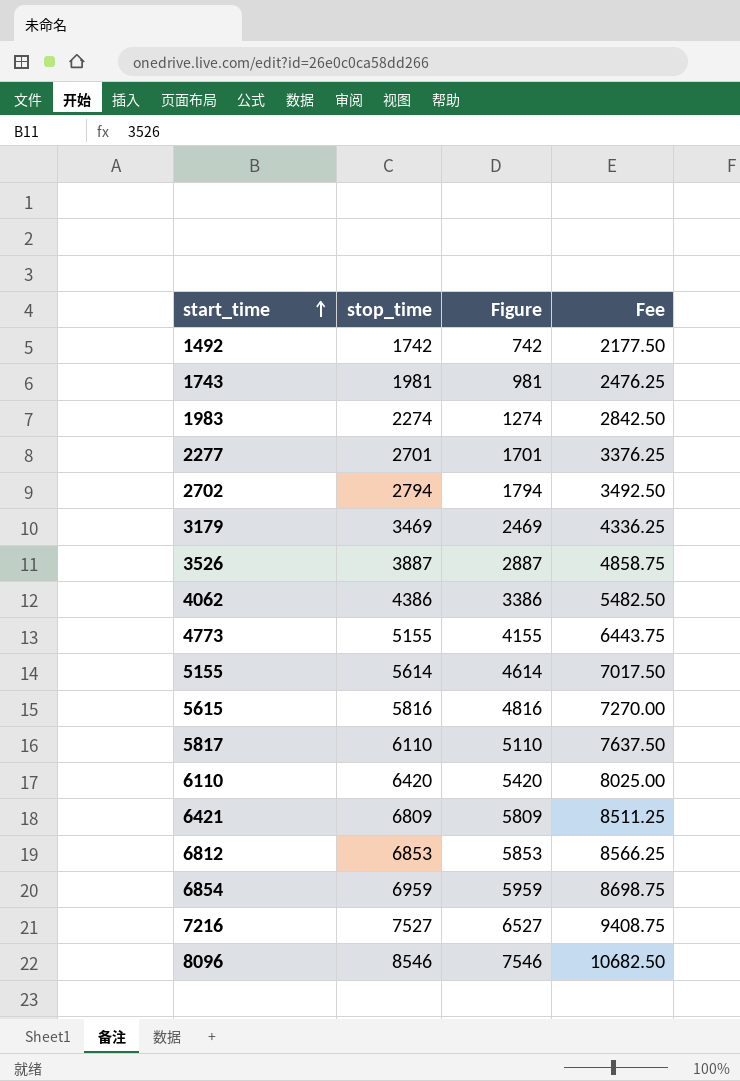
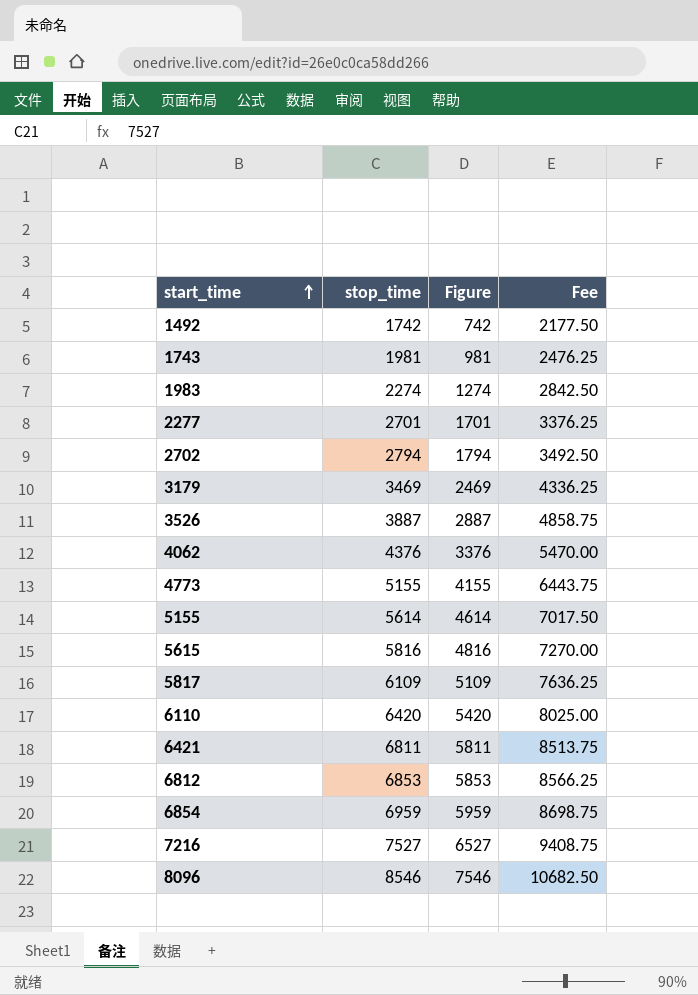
4062 | stop_time: 4386 -> 4376
4062 | Figure: 3386 -> 3376
4062 | Fee: 5482.50 -> 5470.00
5817 | stop_time: 6110 -> 6109
5817 | Figure: 5110 -> 5109
5817 | Fee: 7637.50 -> 7636.25
6421 | stop_time: 6809 -> 6811
6421 | Figure: 5809 -> 5811
6421 | Fee: 8511.25 -> 8513.75

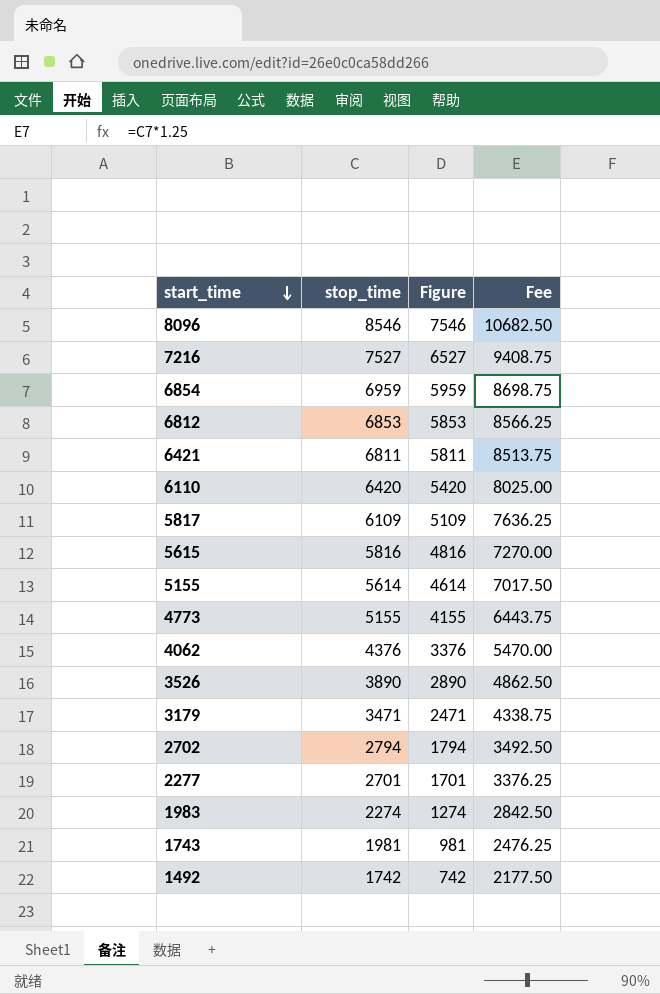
row order: start_time ascending -> start_time descending
3526 | stop_time: 3887 -> 3890
3526 | Figure: 2887 -> 2890
3526 | Fee: 4858.75 -> 4862.50
3179 | stop_time: 3469 -> 3471
3179 | Figure: 2469 -> 2471
3179 | Fee: 4336.25 -> 4338.75

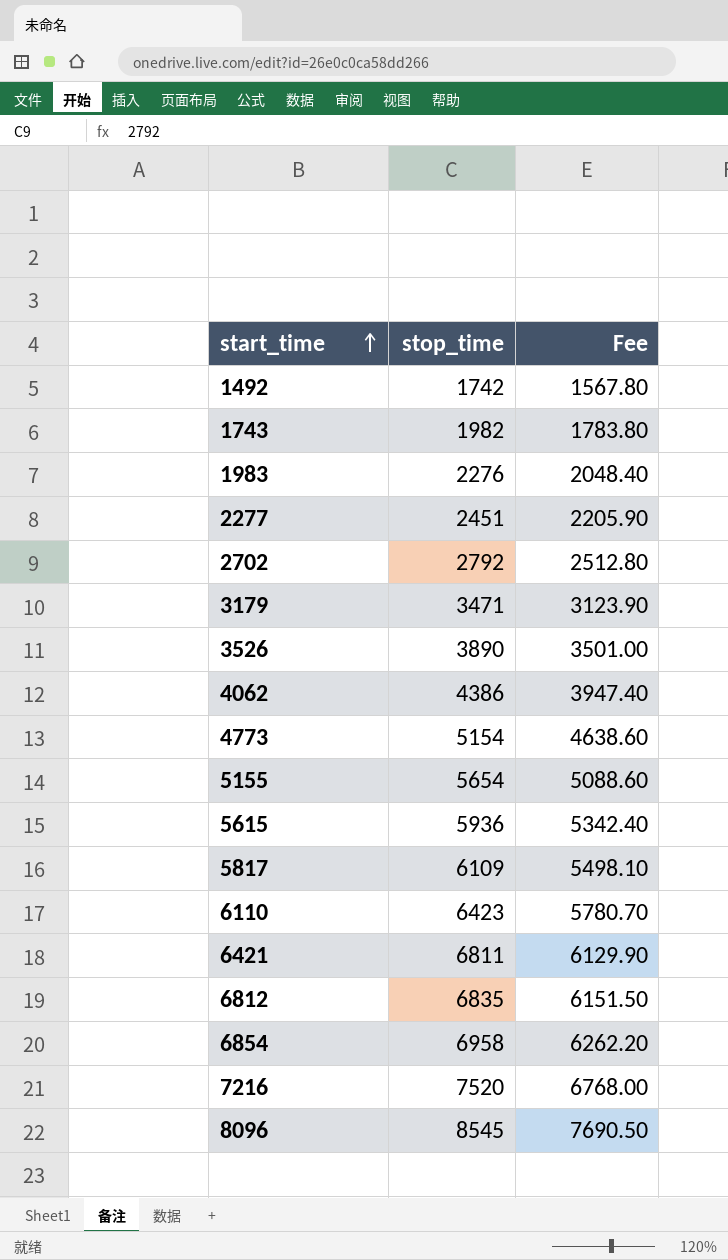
row order: start_time descending -> start_time ascending
column Figure | formula: [stop_time] - 1000 -> none
column Fee | formula: [stop_time] * 1.25 -> [stop_time] * 0.9
1743 | stop_time: 1981 -> 1982
1983 | stop_time: 2274 -> 2276
2277 | stop_time: 2701 -> 2451
2702 | stop_time: 2794 -> 2792
4062 | stop_time: 4376 -> 4386
4773 | stop_time: 5155 -> 5154
5155 | stop_time: 5614 -> 5654
5615 | stop_time: 5816 -> 5936
6110 | stop_time: 6420 -> 6423
6812 | stop_time: 6853 -> 6835
6854 | stop_time: 6959 -> 6958
7216 | stop_time: 7527 -> 7520
8096 | stop_time: 8546 -> 8545

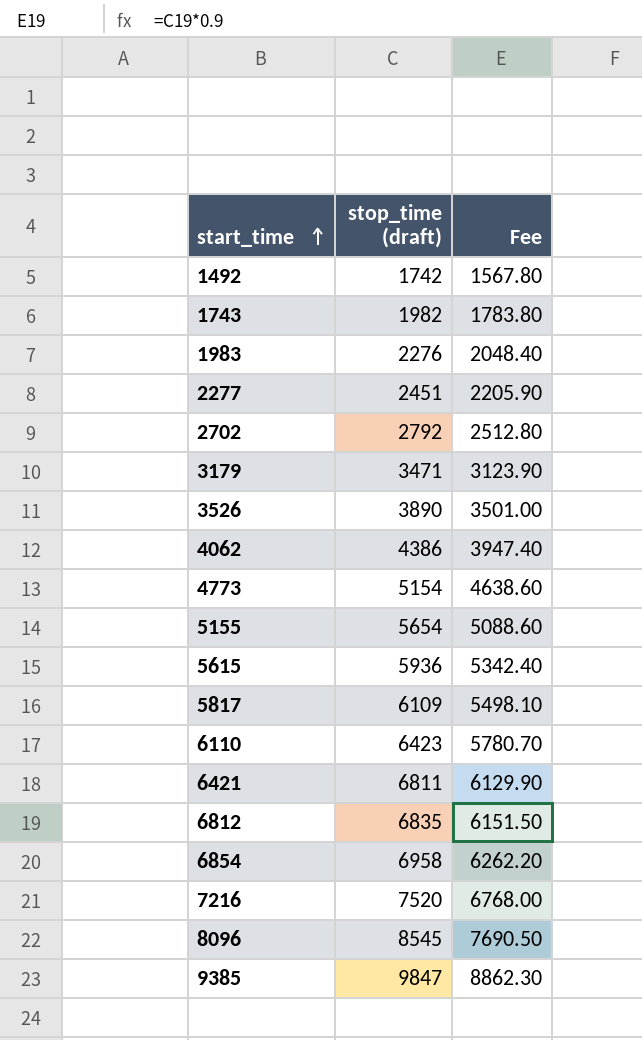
column name: stop_time -> stop_time (draft)
row 9385: none -> 9847 | 8862.30

